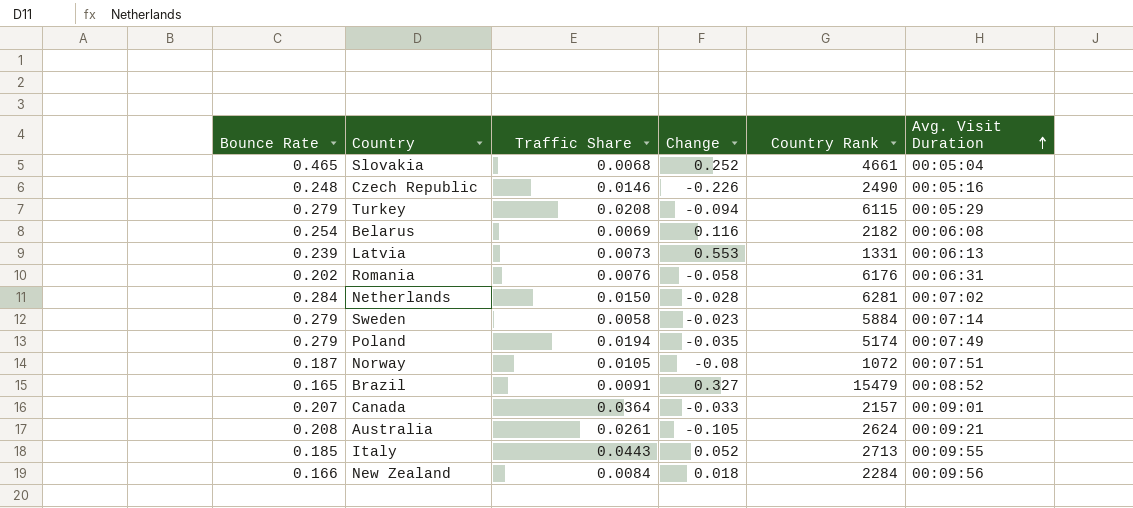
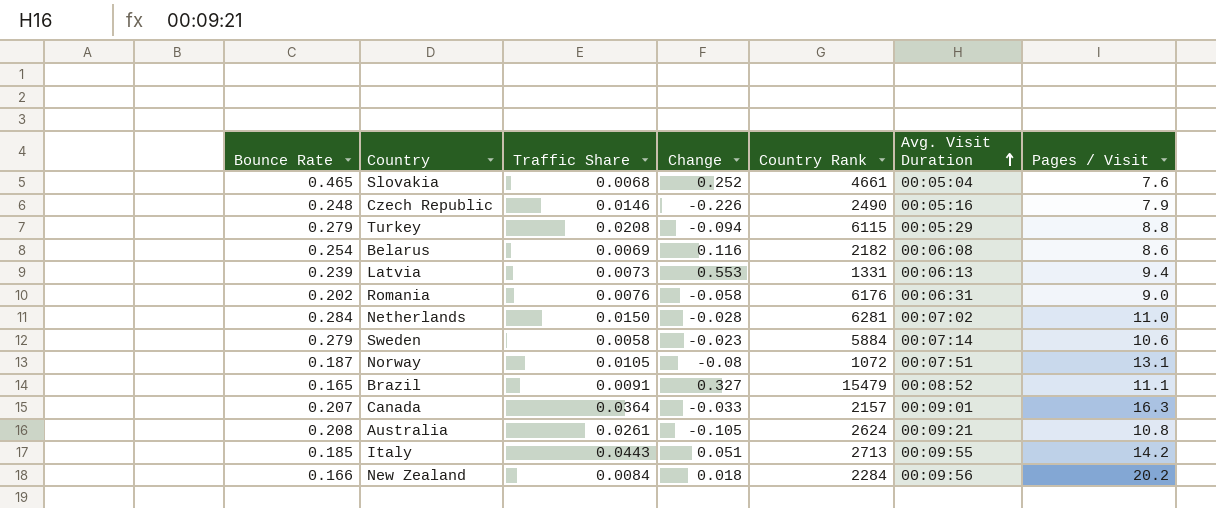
column Pages / Visit | position: none -> 7
row Poland: 0.279 | 0.0194 | -0.035 | 5174 | 00:07:49 -> none
Italy | Change: 0.052 -> 0.051

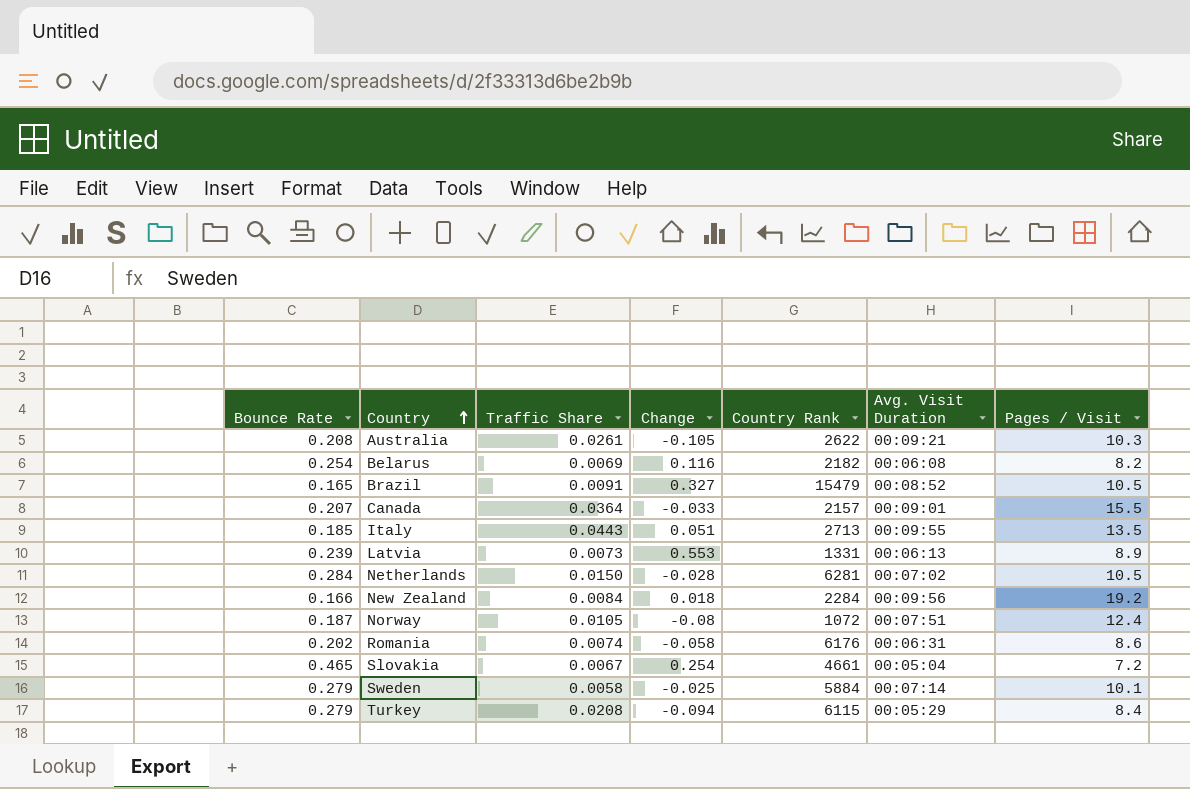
row order: Avg. Visit Duration ascending -> Country ascending
row Czech Republic: 0.248 | 0.0146 | -0.226 | 2490 | 00:05:16 | 7.9 -> none
Australia | Country Rank: 2624 -> 2622
Australia | Pages / Visit: 10.8 -> 10.3
Belarus | Pages / Visit: 8.6 -> 8.2
Brazil | Pages / Visit: 11.1 -> 10.5
Canada | Pages / Visit: 16.3 -> 15.5
Italy | Pages / Visit: 14.2 -> 13.5
Latvia | Pages / Visit: 9.4 -> 8.9
Netherlands | Pages / Visit: 11.0 -> 10.5
New Zealand | Pages / Visit: 20.2 -> 19.2
Norway | Pages / Visit: 13.1 -> 12.4
Romania | Traffic Share: 0.0076 -> 0.0074
Romania | Pages / Visit: 9.0 -> 8.6
Slovakia | Traffic Share: 0.0068 -> 0.0067
Slovakia | Change: 0.252 -> 0.254
Slovakia | Pages / Visit: 7.6 -> 7.2
Sweden | Change: -0.023 -> -0.025
Sweden | Pages / Visit: 10.6 -> 10.1
Turkey | Pages / Visit: 8.8 -> 8.4

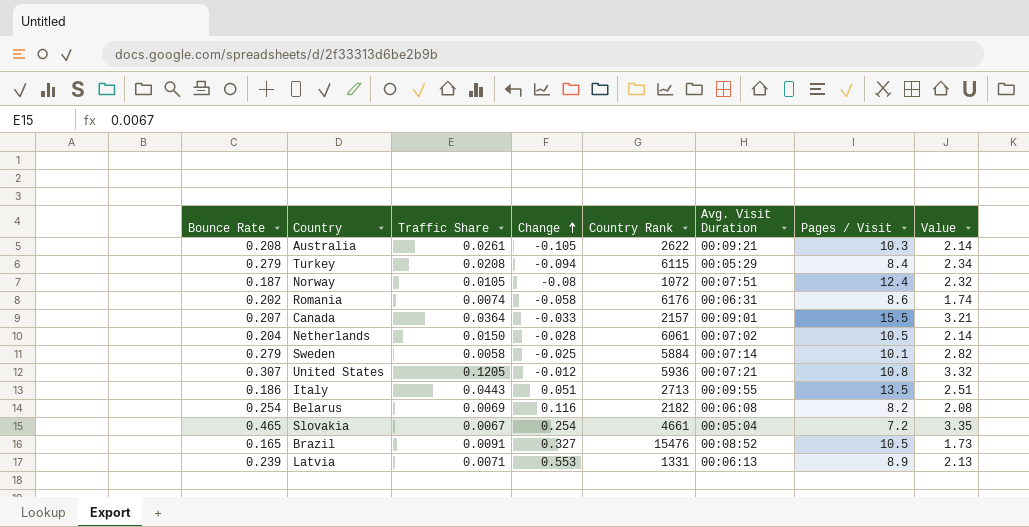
row order: Country ascending -> Change ascending
column Value | formula: none -> [Bounce Rate] * [Pages / Visit]
row New Zealand: 0.166 | 0.0084 | 0.018 | 2284 | 00:09:56 | 19.2 -> none
Netherlands | Bounce Rate: 0.284 -> 0.204
Netherlands | Country Rank: 6281 -> 6061
row United States: none -> 0.307 | 0.1205 | -0.012 | 5936 | 00:07:21 | 10.8 | 3.32
Italy | Bounce Rate: 0.185 -> 0.186
Brazil | Country Rank: 15479 -> 15476
Latvia | Traffic Share: 0.0073 -> 0.0071

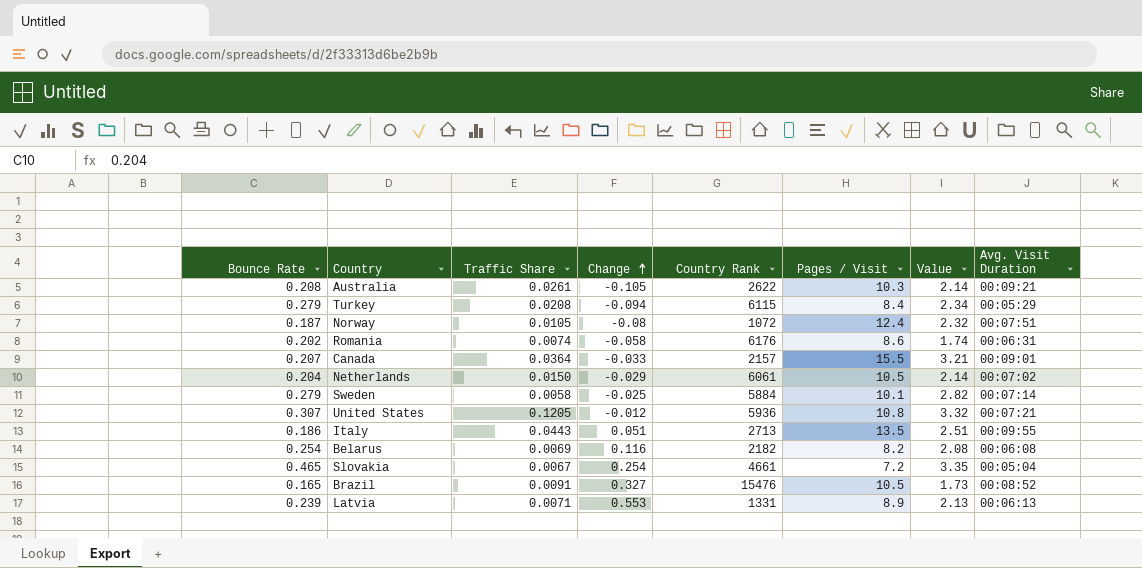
column Avg. Visit Duration | position: 6 -> 8
Netherlands | Change: -0.028 -> -0.029

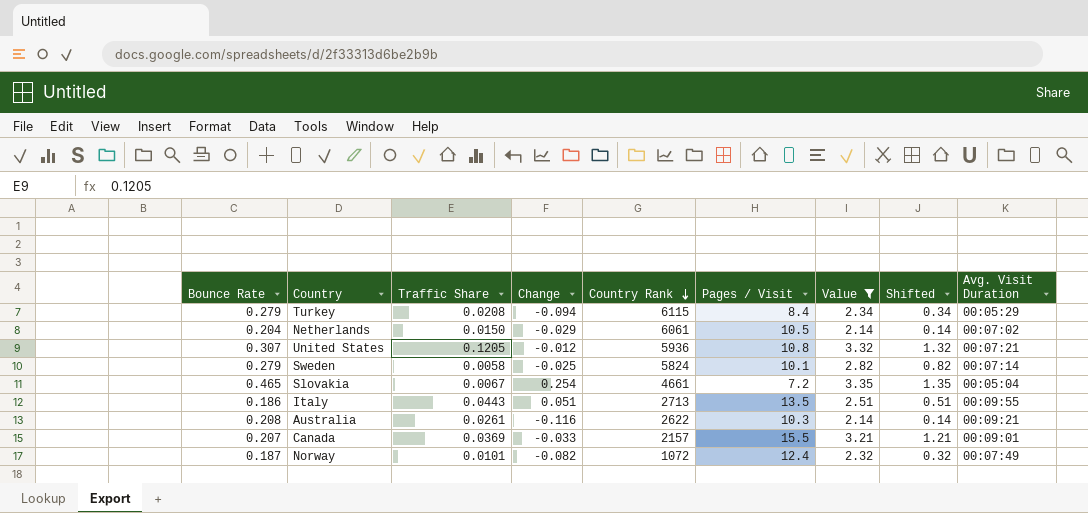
filter: none -> Value >= 2.14
row order: Change ascending -> Country Rank descending
column Shifted | formula: none -> [Value] - 2
Sweden | Country Rank: 5884 -> 5824
Australia | Change: -0.105 -> -0.116
Canada | Traffic Share: 0.0364 -> 0.0369
Norway | Traffic Share: 0.0105 -> 0.0101
Norway | Change: -0.08 -> -0.082
Norway | Avg. Visit Duration: 00:07:51 -> 00:07:49

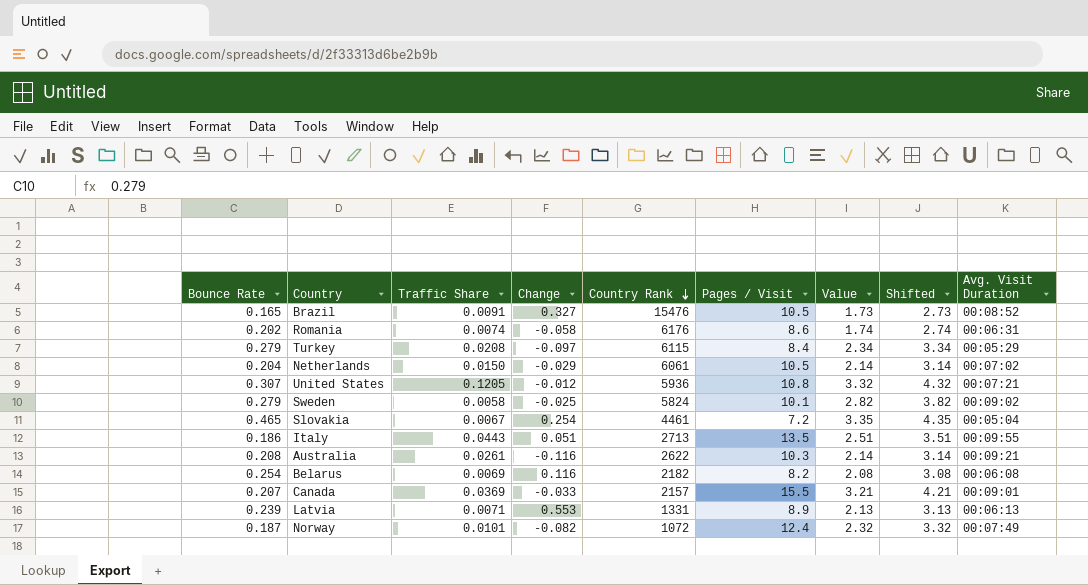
filter: Value >= 2.14 -> none
column Shifted | formula: [Value] - 2 -> [Value] + 1
Turkey | Change: -0.094 -> -0.097
Sweden | Avg. Visit Duration: 00:07:14 -> 00:09:02
Slovakia | Country Rank: 4661 -> 4461

